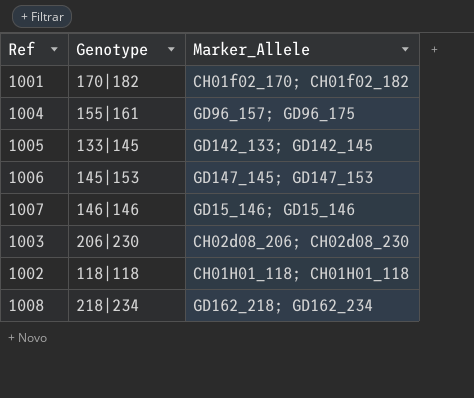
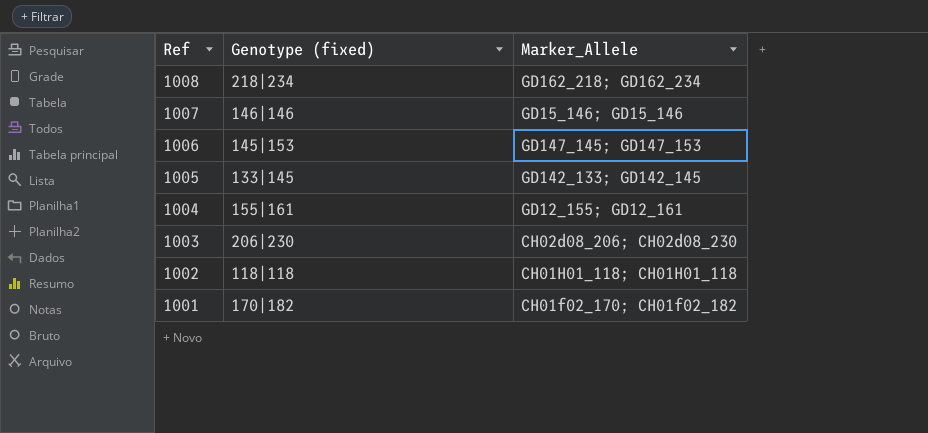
row order: none -> Ref descending
column name: Genotype -> Genotype (fixed)
1004 | Marker_Allele: GD96_157; GD96_175 -> GD12_155; GD12_161

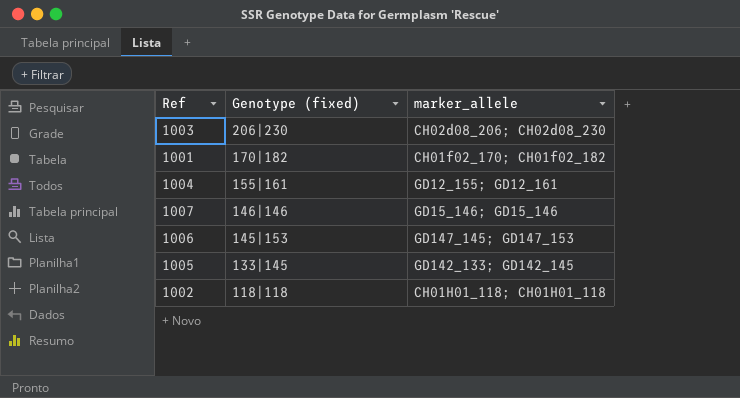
row order: Ref descending -> Genotype (fixed) descending
column name: Marker_Allele -> marker_allele
row 1008: 218|234 | GD162_218; GD162_234 -> none

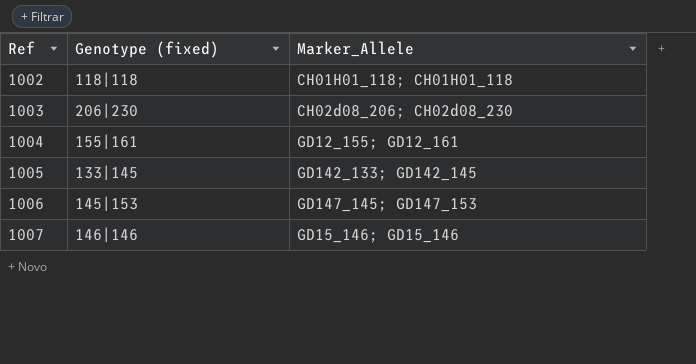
row order: Genotype (fixed) descending -> Ref ascending
column name: marker_allele -> Marker_Allele
row 1001: 170|182 | CH01f02_170; CH01f02_182 -> none

